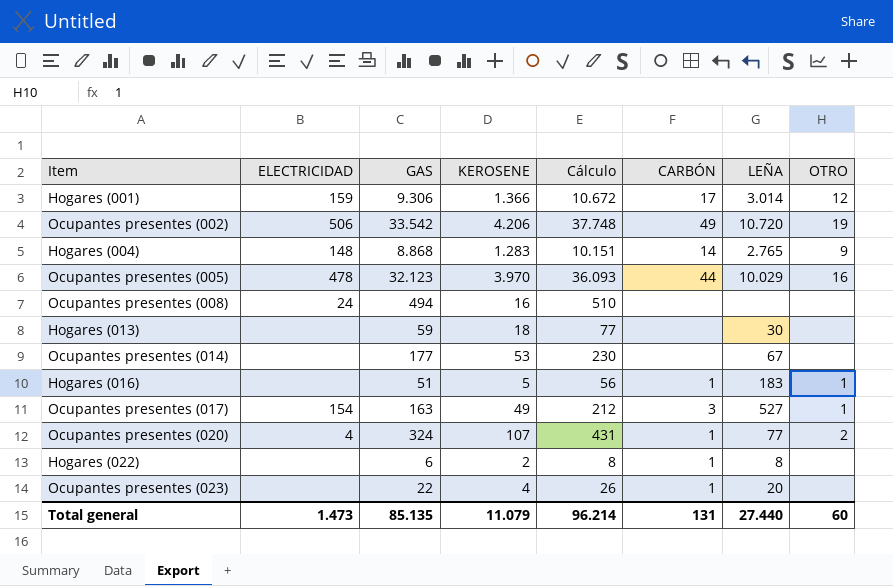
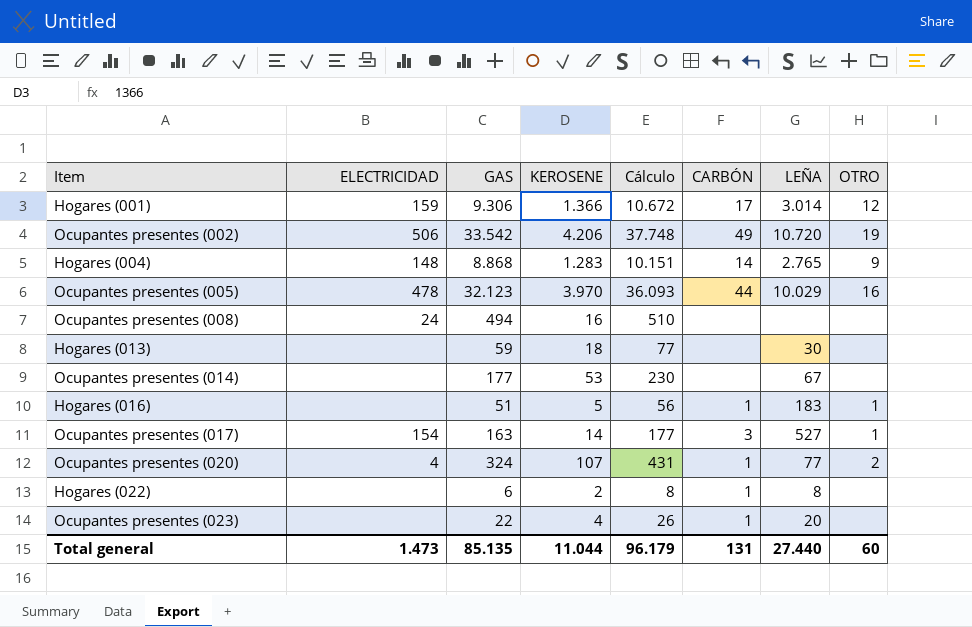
Ocupantes presentes (017) | KEROSENE: 49 -> 14
Ocupantes presentes (017) | Cálculo: 212 -> 177
Total general | KEROSENE: 11.079 -> 11.044
Total general | Cálculo: 96.214 -> 96.179

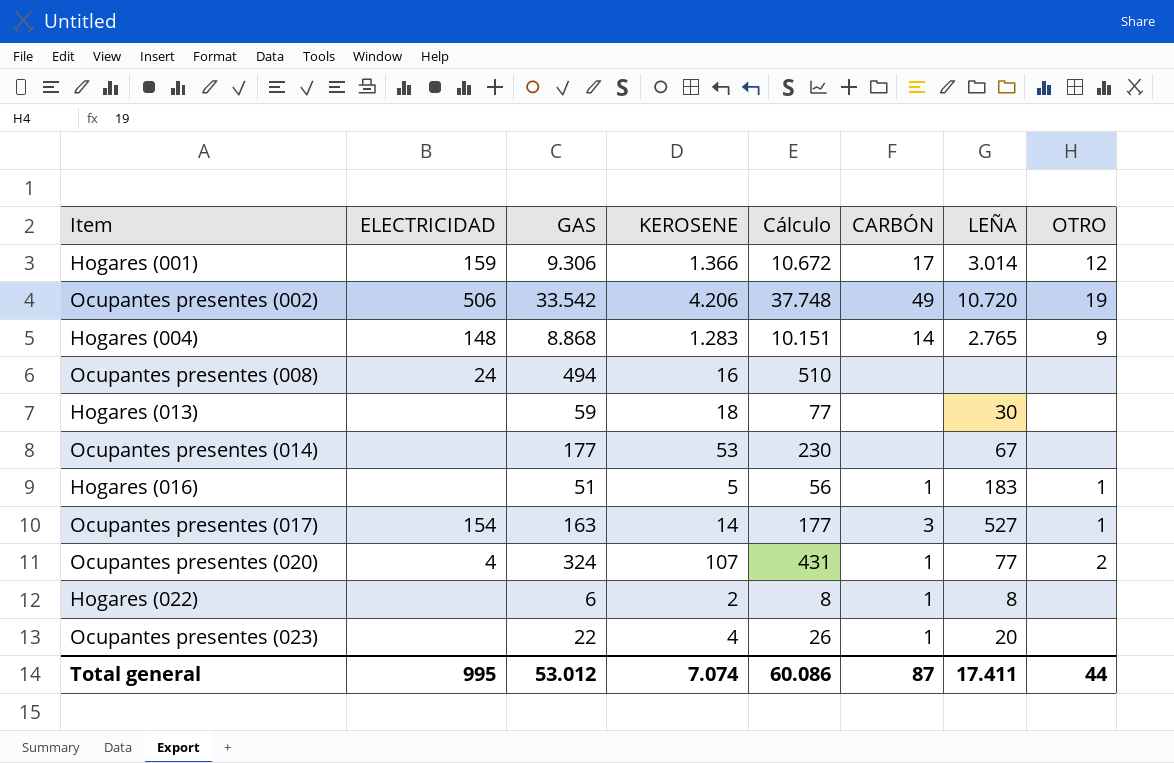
row Ocupantes presentes (005): 478 | 32.123 | 3.970 | 36.093 | 44 | 10.029 | 16 -> none
Total general | ELECTRICIDAD: 1.473 -> 995
Total general | GAS: 85.135 -> 53.012
Total general | KEROSENE: 11.044 -> 7.074
Total general | Cálculo: 96.179 -> 60.086
Total general | CARBÓN: 131 -> 87
Total general | LEÑA: 27.440 -> 17.411
Total general | OTRO: 60 -> 44

